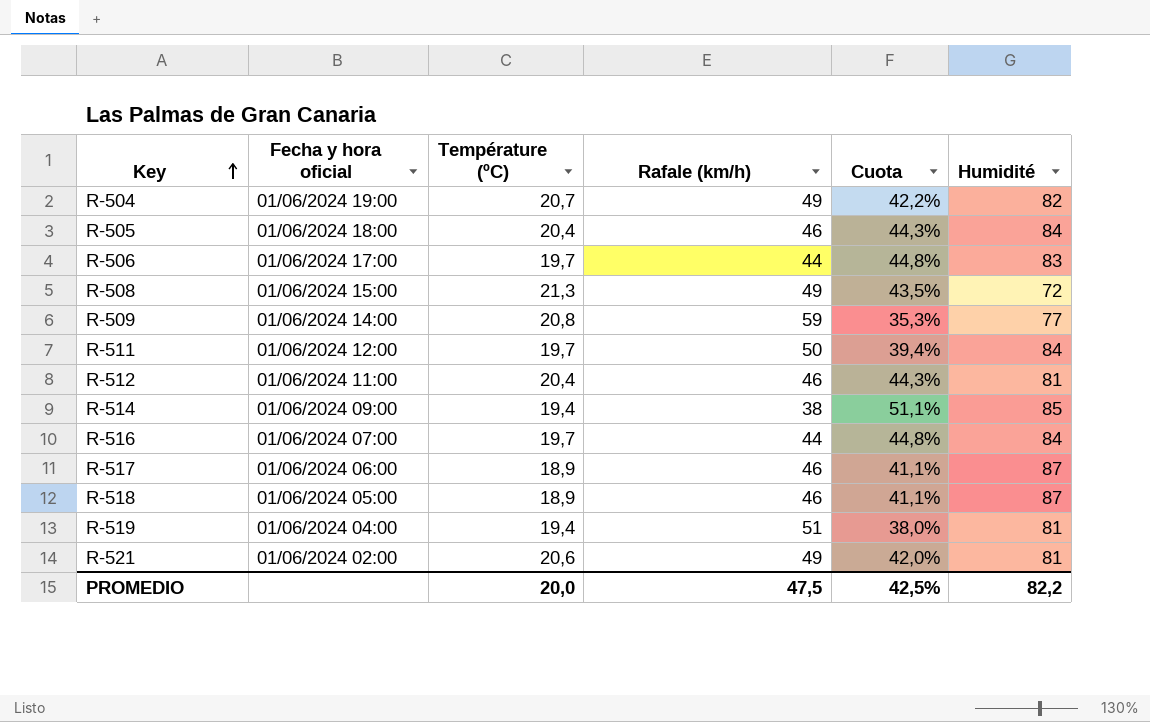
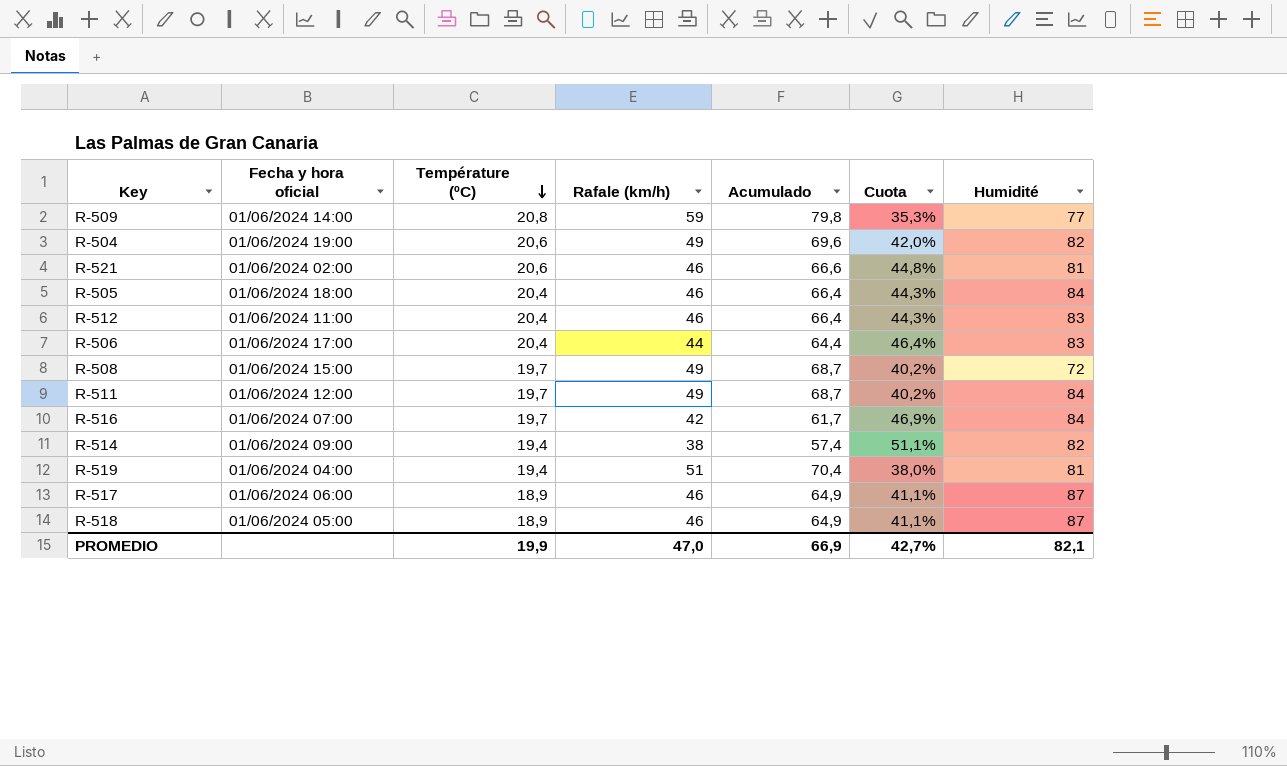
row order: Key ascending -> Température (ºC) descending
column Acumulado | formula: none -> [Température (ºC)] + [Rafale (km/h)]
R-504 | Température (ºC): 20,7 -> 20,6
R-504 | Cuota: 42,2% -> 42,0%
R-521 | Rafale (km/h): 49 -> 46
R-521 | Cuota: 42,0% -> 44,8%
R-512 | Humidité: 81 -> 83
R-506 | Température (ºC): 19,7 -> 20,4
R-506 | Cuota: 44,8% -> 46,4%
R-508 | Température (ºC): 21,3 -> 19,7
R-508 | Cuota: 43,5% -> 40,2%
R-511 | Rafale (km/h): 50 -> 49
R-511 | Cuota: 39,4% -> 40,2%
R-516 | Rafale (km/h): 44 -> 42
R-516 | Cuota: 44,8% -> 46,9%
R-514 | Humidité: 85 -> 82
PROMEDIO | Température (ºC): 20,0 -> 19,9
PROMEDIO | Rafale (km/h): 47,5 -> 47,0
PROMEDIO | Cuota: 42,5% -> 42,7%
PROMEDIO | Humidité: 82,2 -> 82,1

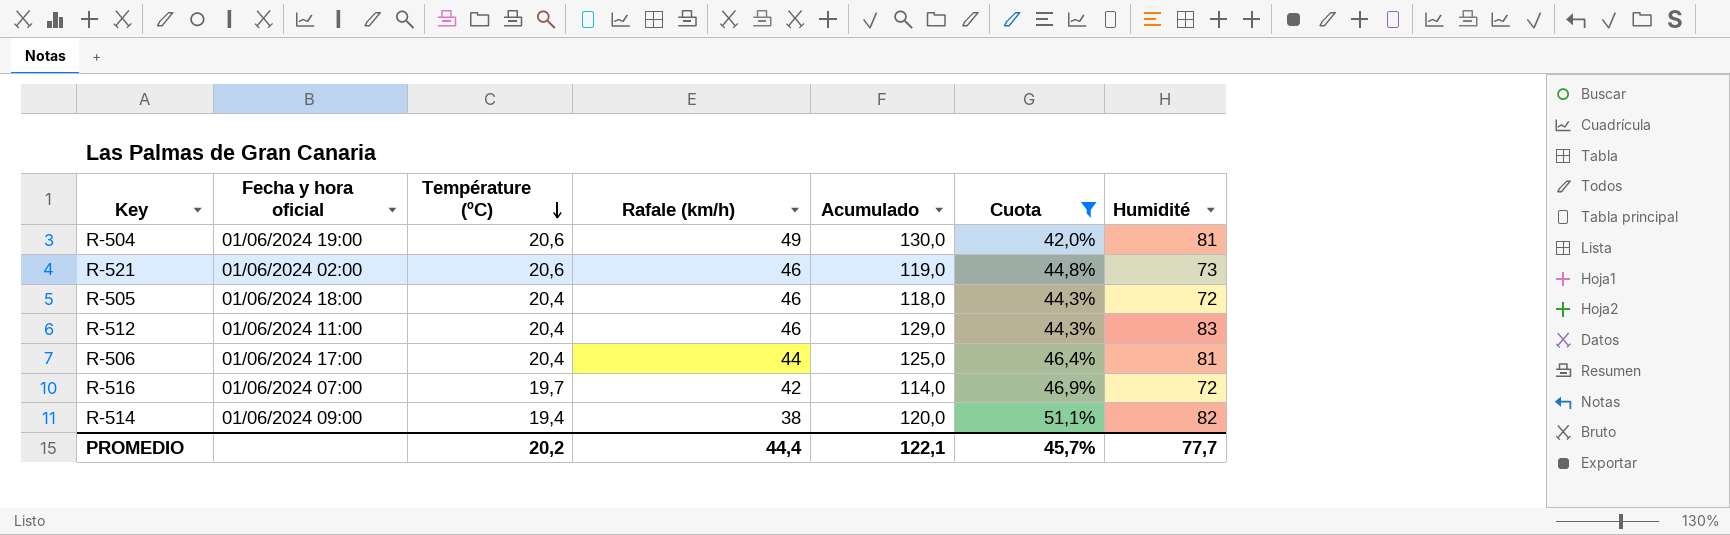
filter: none -> Cuota >= 42,0%
column Acumulado | formula: [Température (ºC)] + [Rafale (km/h)] -> [Rafale (km/h)] + [Humidité]
R-504 | Humidité: 82 -> 81
R-521 | Humidité: 81 -> 73
R-505 | Humidité: 84 -> 72
R-506 | Humidité: 83 -> 81
R-516 | Humidité: 84 -> 72
PROMEDIO | Température (ºC): 19,9 -> 20,2
PROMEDIO | Rafale (km/h): 47,0 -> 44,4
PROMEDIO | Acumulado: 66,9 -> 122,1
PROMEDIO | Cuota: 42,7% -> 45,7%
PROMEDIO | Humidité: 82,1 -> 77,7

